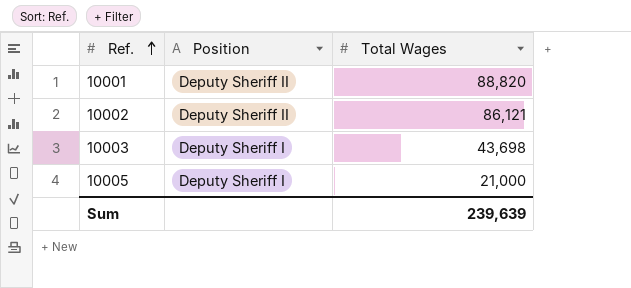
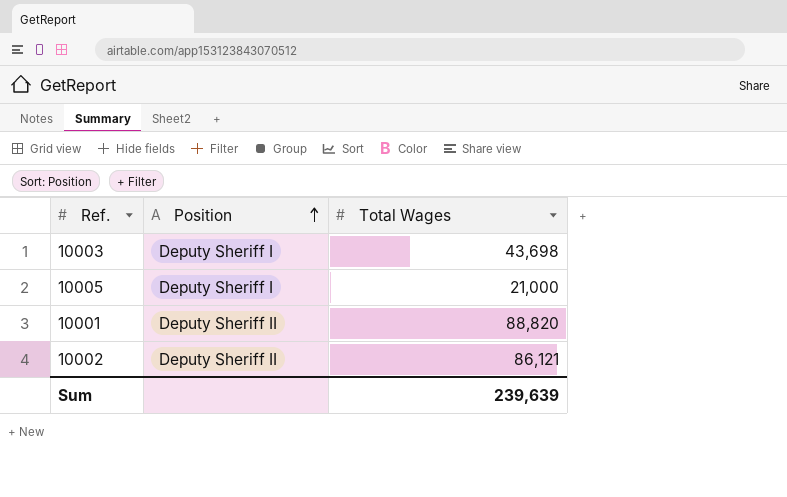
row order: Ref. ascending -> Position ascending

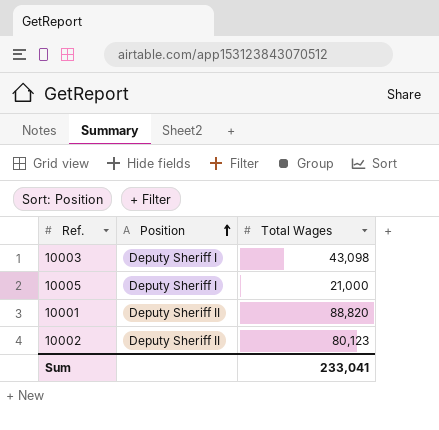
10003 | Total Wages: 43,698 -> 43,098
10002 | Total Wages: 86,121 -> 80,123
Sum | Total Wages: 239,639 -> 233,041

